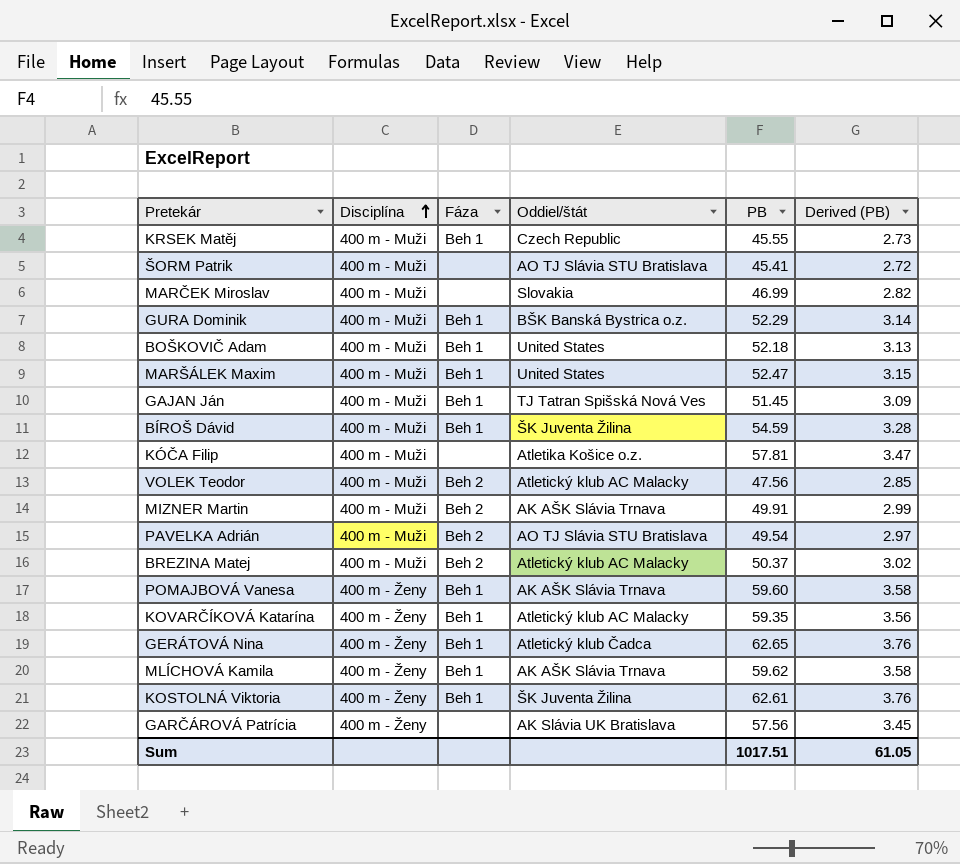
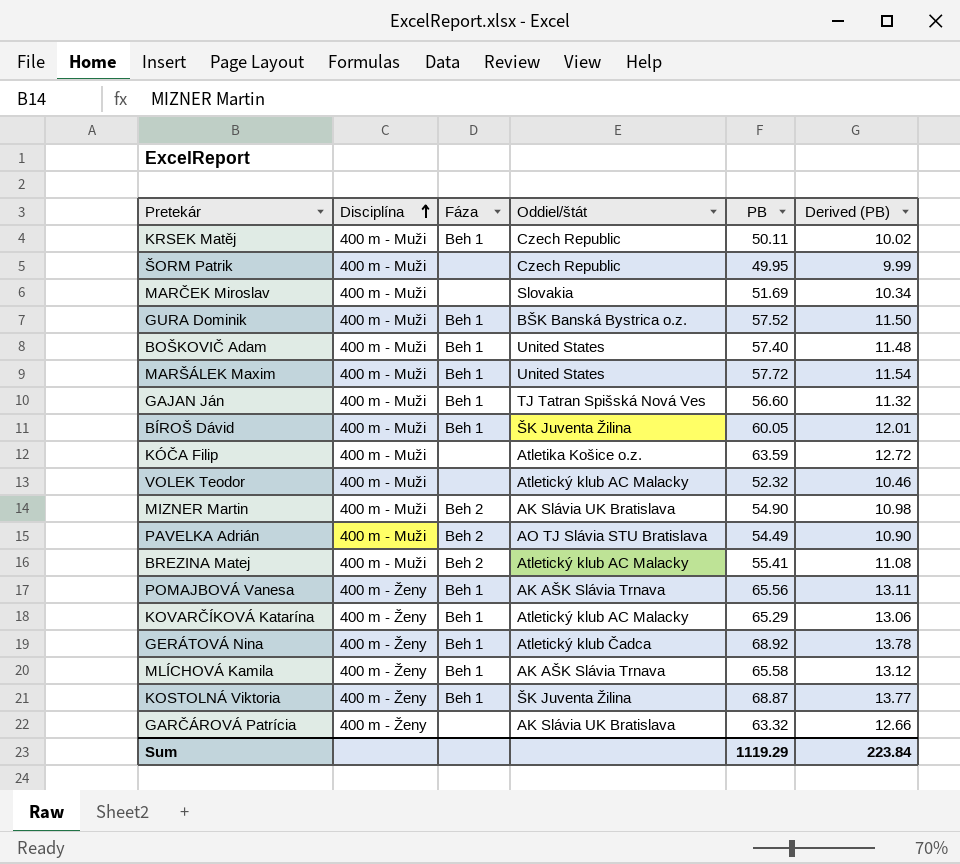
column Derived (PB) | formula: [PB] * 0.06 -> [PB] * 0.2
KRSEK Matěj | PB: 45.55 -> 50.11
ŠORM Patrik | Oddiel/štát: AO TJ Slávia STU Bratislava -> Czech Republic
ŠORM Patrik | PB: 45.41 -> 49.95
MARČEK Miroslav | PB: 46.99 -> 51.69
GURA Dominik | PB: 52.29 -> 57.52
BOŠKOVIČ Adam | PB: 52.18 -> 57.40
MARŠÁLEK Maxim | PB: 52.47 -> 57.72
GAJAN Ján | PB: 51.45 -> 56.60
BÍROŠ Dávid | PB: 54.59 -> 60.05
KÓČA Filip | PB: 57.81 -> 63.59
VOLEK Teodor | Fáza: Beh 2 -> none
VOLEK Teodor | PB: 47.56 -> 52.32
MIZNER Martin | Oddiel/štát: AK AŠK Slávia Trnava -> AK Slávia UK Bratislava
MIZNER Martin | PB: 49.91 -> 54.90
PAVELKA Adrián | PB: 49.54 -> 54.49
BREZINA Matej | PB: 50.37 -> 55.41
POMAJBOVÁ Vanesa | PB: 59.60 -> 65.56
KOVARČÍKOVÁ Katarína | PB: 59.35 -> 65.29
GERÁTOVÁ Nina | PB: 62.65 -> 68.92
MLÍCHOVÁ Kamila | PB: 59.62 -> 65.58
KOSTOLNÁ Viktoria | PB: 62.61 -> 68.87
GARČÁROVÁ Patrícia | PB: 57.56 -> 63.32
Sum | PB: 1017.51 -> 1119.29
Sum | Derived (PB): 61.05 -> 223.84

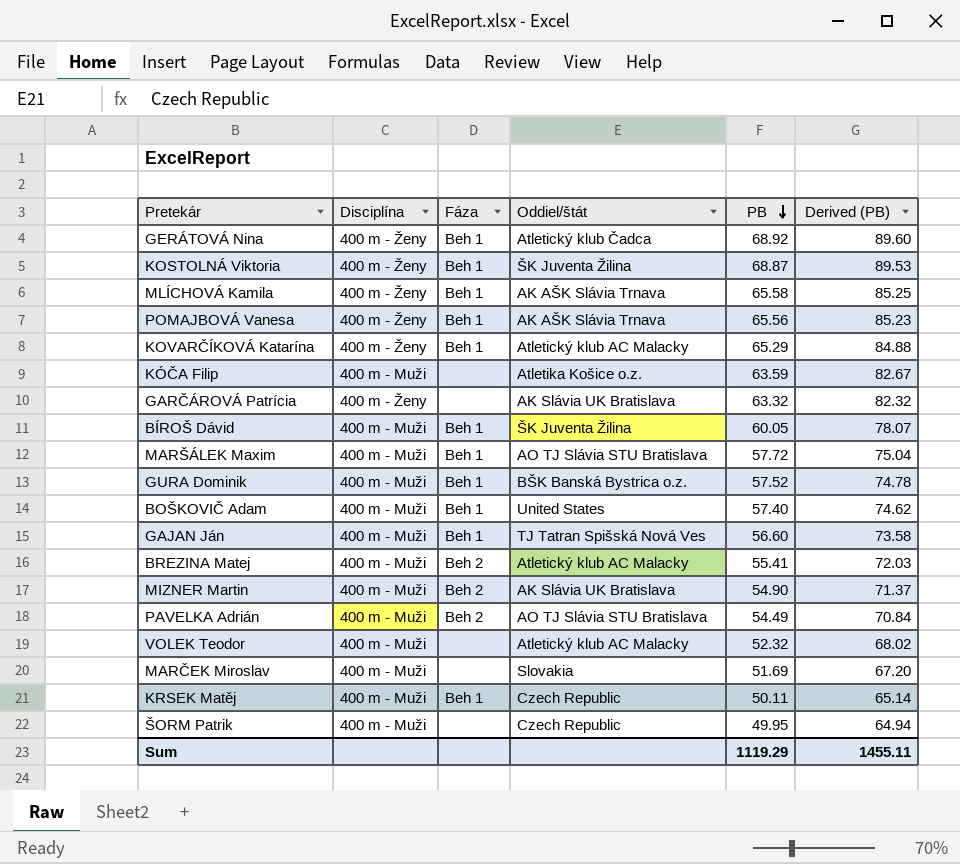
row order: Disciplína ascending -> PB descending
column Derived (PB) | formula: [PB] * 0.2 -> [PB] * 1.3
MARŠÁLEK Maxim | Oddiel/štát: United States -> AO TJ Slávia STU Bratislava
Sum | Derived (PB): 223.84 -> 1455.11

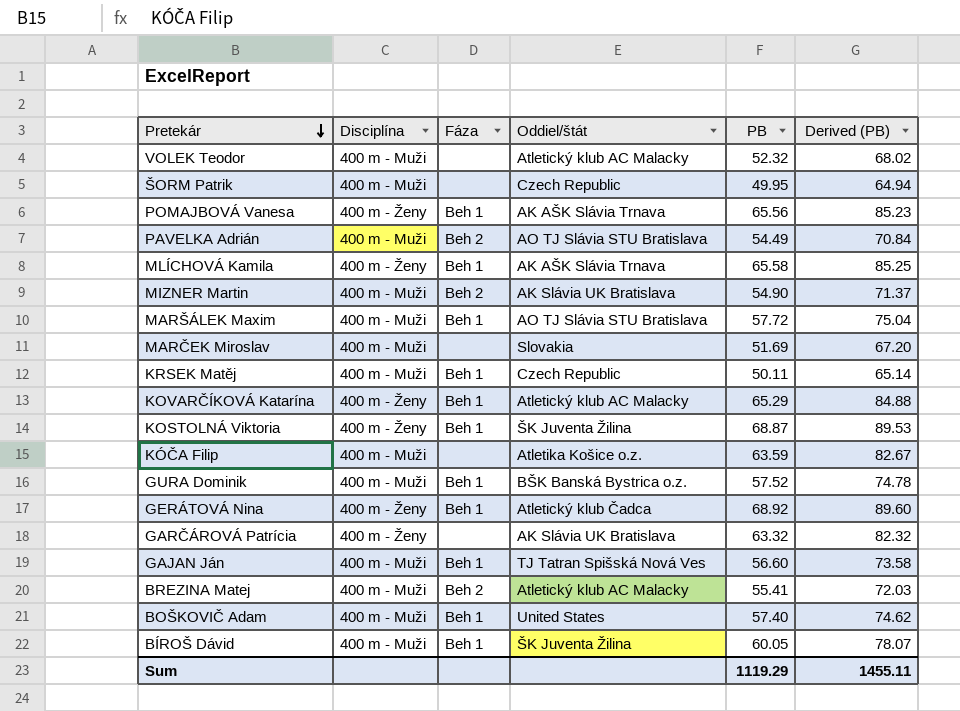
row order: PB descending -> Pretekár descending

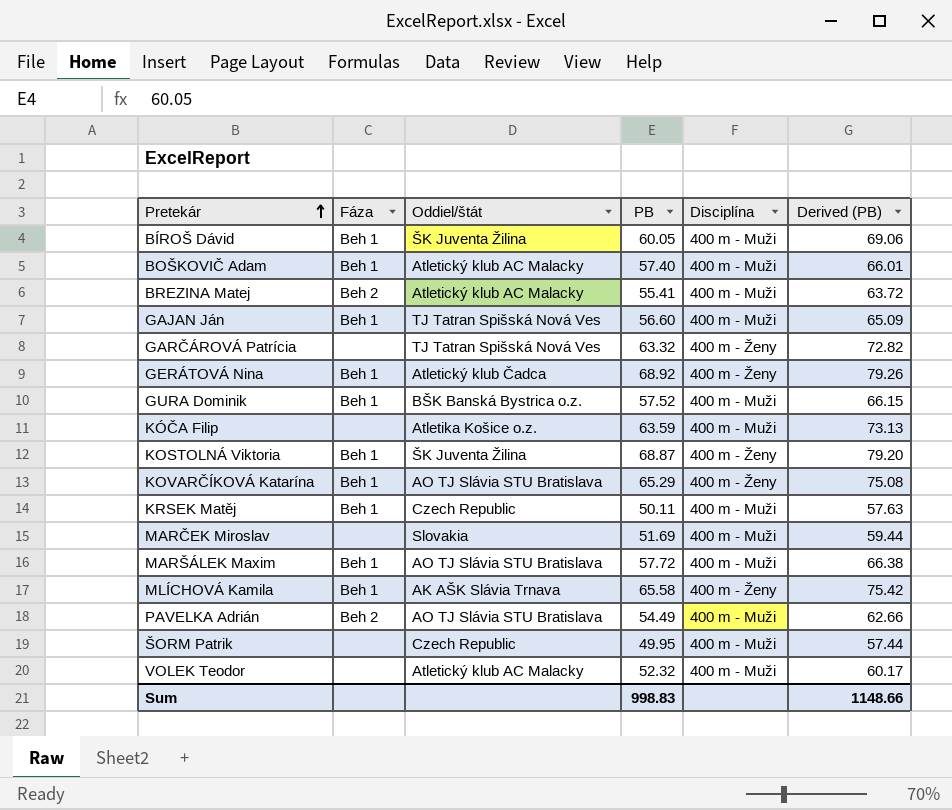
row order: Pretekár descending -> Pretekár ascending
column Disciplína | position: 2 -> 5
column Derived (PB) | formula: [PB] * 1.3 -> [PB] * 1.15
row POMAJBOVÁ Vanesa: 400 m - Ženy | Beh 1 | AK AŠK Slávia Trnava | 65.56 | 85.23 -> none
row MIZNER Martin: 400 m - Muži | Beh 2 | AK Slávia UK Bratislava | 54.90 | 71.37 -> none
BOŠKOVIČ Adam | Oddiel/štát: United States -> Atletický klub AC Malacky
GARČÁROVÁ Patrícia | Oddiel/štát: AK Slávia UK Bratislava -> TJ Tatran Spišská Nová Ves
KOVARČÍKOVÁ Katarína | Oddiel/štát: Atletický klub AC Malacky -> AO TJ Slávia STU Bratislava
Sum | PB: 1119.29 -> 998.83
Sum | Derived (PB): 1455.11 -> 1148.66

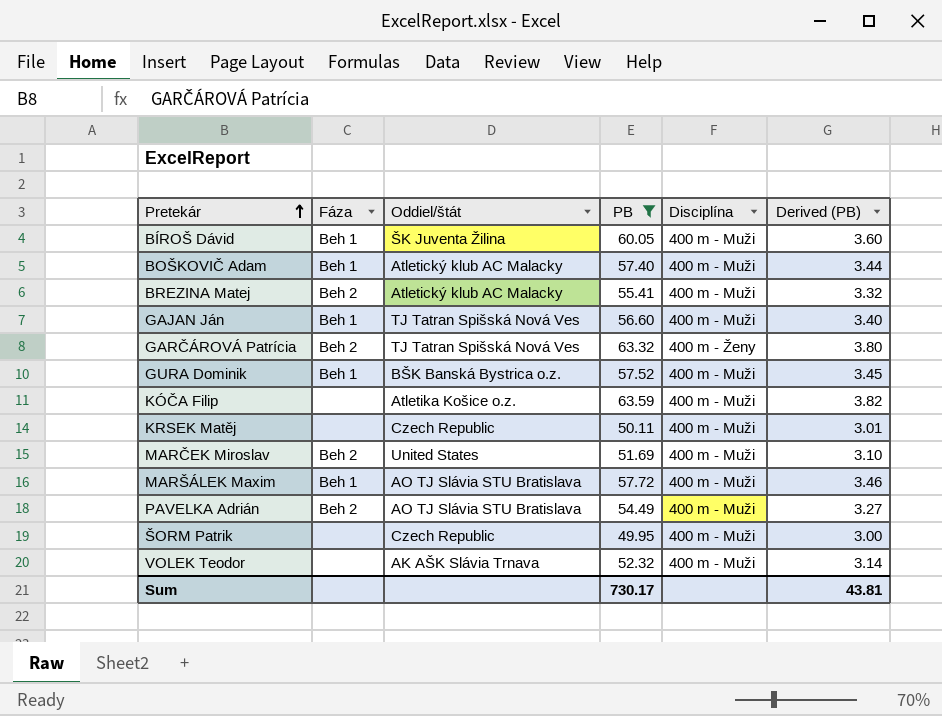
filter: none -> PB <= 63.59
column Derived (PB) | formula: [PB] * 1.15 -> [PB] * 0.06
GARČÁROVÁ Patrícia | Fáza: none -> Beh 2
KRSEK Matěj | Fáza: Beh 1 -> none
MARČEK Miroslav | Fáza: none -> Beh 2
MARČEK Miroslav | Oddiel/štát: Slovakia -> United States
VOLEK Teodor | Oddiel/štát: Atletický klub AC Malacky -> AK AŠK Slávia Trnava
Sum | PB: 998.83 -> 730.17
Sum | Derived (PB): 1148.66 -> 43.81

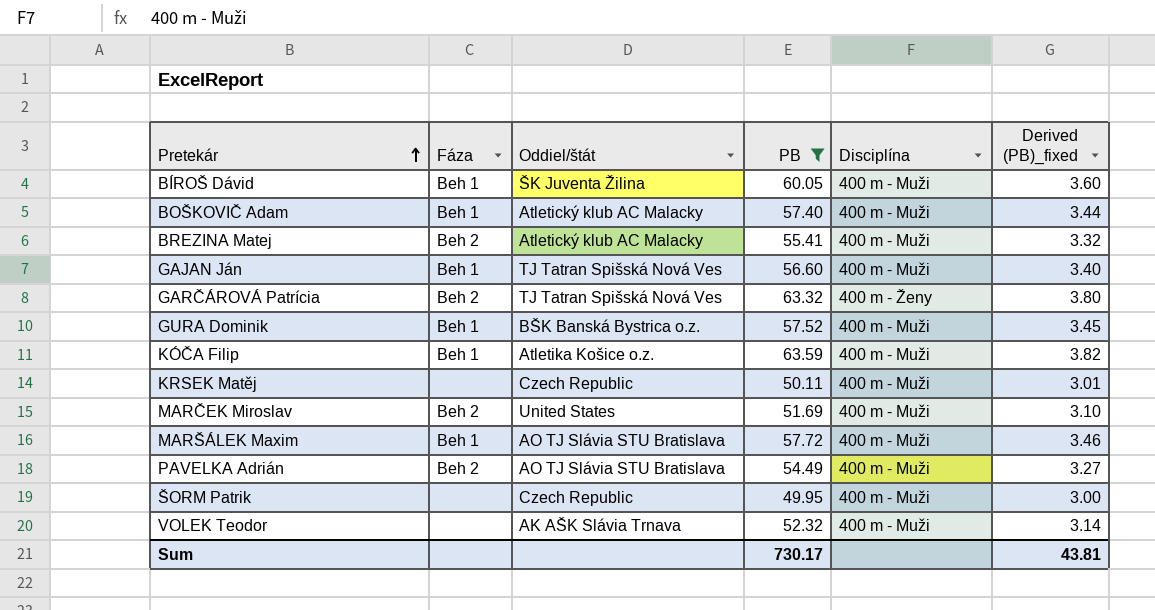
column name: Derived (PB) -> Derived (PB)_fixed
KÓČA Filip | Fáza: none -> Beh 1

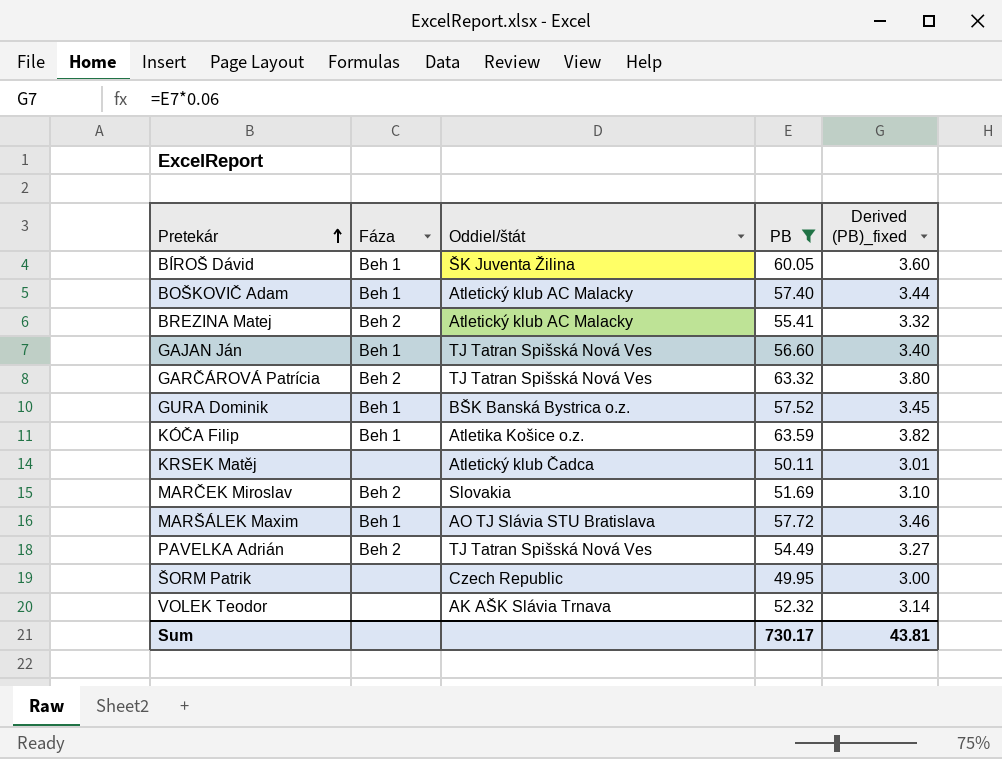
column Disciplína | position: 5 -> none
KRSEK Matěj | Oddiel/štát: Czech Republic -> Atletický klub Čadca
MARČEK Miroslav | Oddiel/štát: United States -> Slovakia
PAVELKA Adrián | Oddiel/štát: AO TJ Slávia STU Bratislava -> TJ Tatran Spišská Nová Ves

